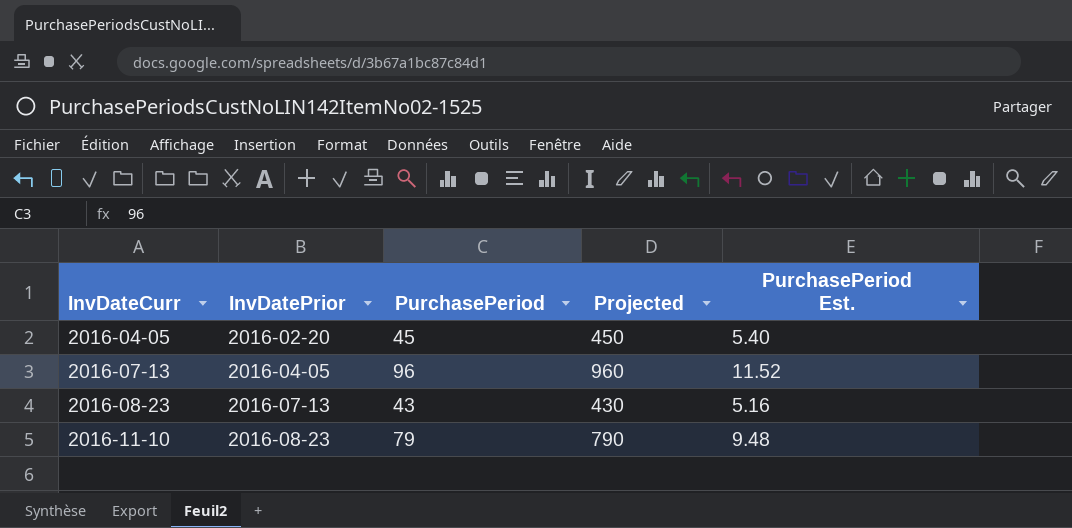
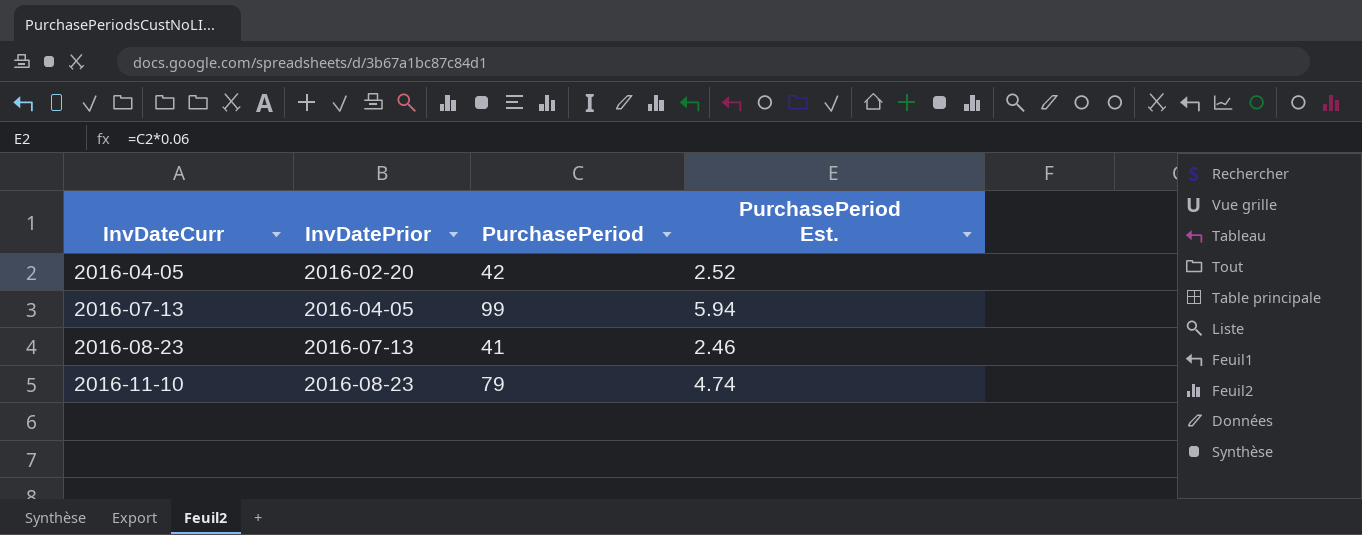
column Projected | formula: [PurchasePeriod] * 10 -> none
column PurchasePeriod Est. | formula: [PurchasePeriod] * 0.12 -> [PurchasePeriod] * 0.06
2016-04-05 | PurchasePeriod: 45 -> 42
2016-07-13 | PurchasePeriod: 96 -> 99
2016-08-23 | PurchasePeriod: 43 -> 41

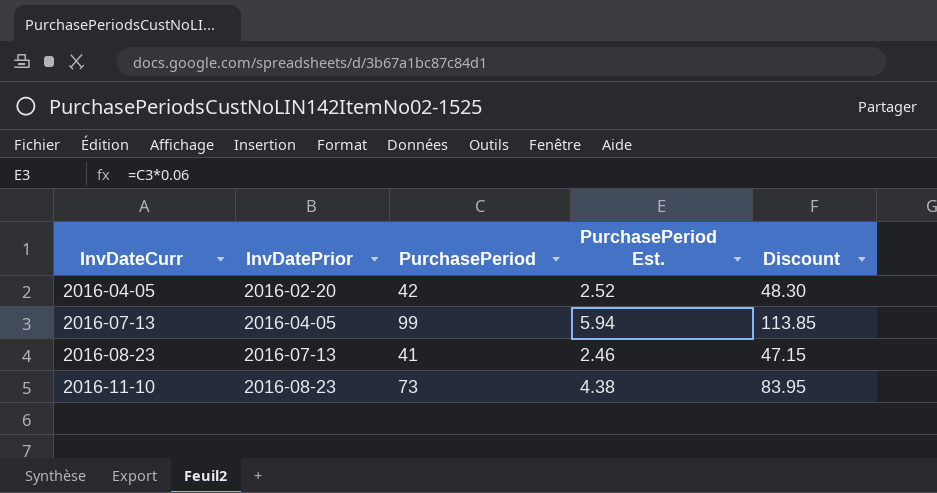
column Discount | formula: none -> [PurchasePeriod] * 1.15
2016-11-10 | PurchasePeriod: 79 -> 73
2016-11-10 | PurchasePeriod Est.: 4.74 -> 4.38

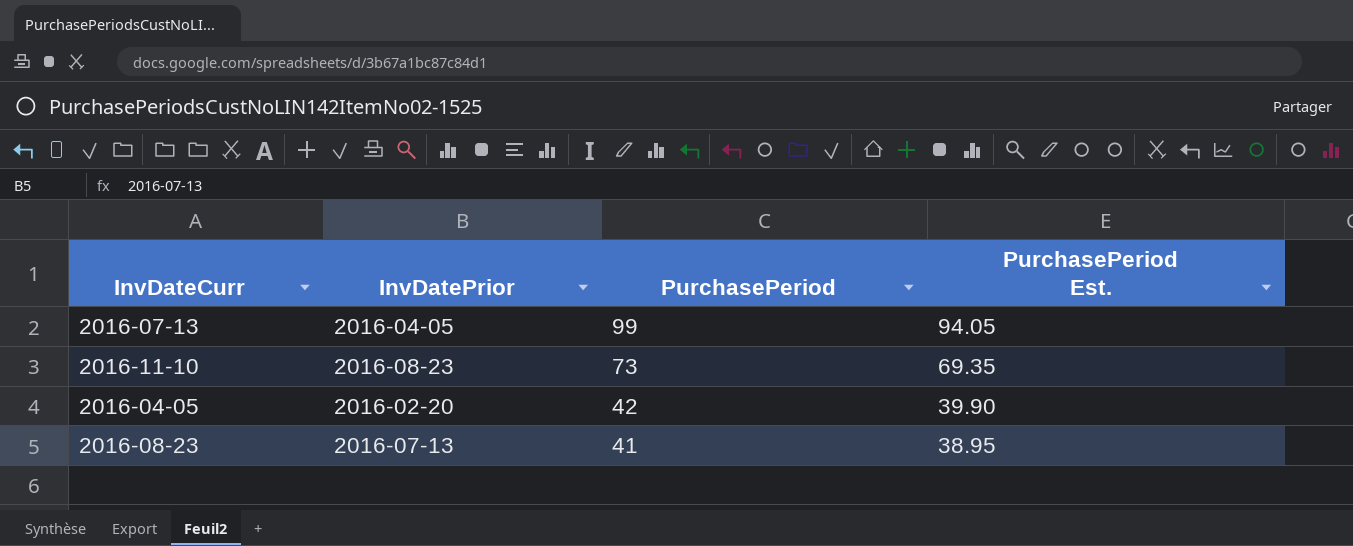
row order: InvDateCurr ascending -> PurchasePeriod descending
column Discount | formula: [PurchasePeriod] * 1.15 -> none
column PurchasePeriod Est. | formula: [PurchasePeriod] * 0.06 -> [PurchasePeriod] * 0.95

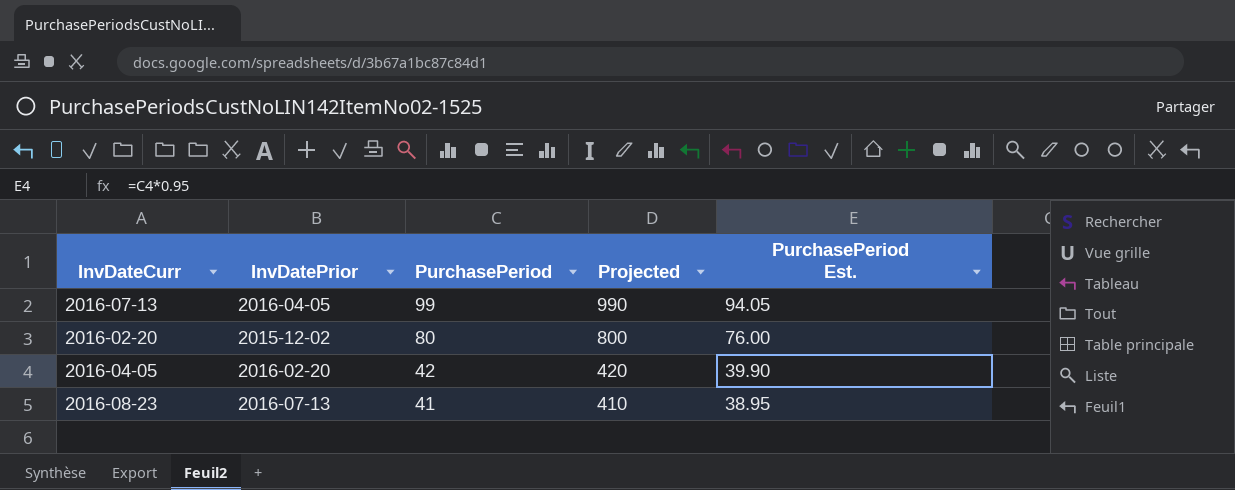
column Projected | formula: none -> [PurchasePeriod] * 10
row 2016-11-10: 2016-08-23 | 73 | 69.35 -> none
row 2016-02-20: none -> 2015-12-02 | 80 | 800 | 76.00

